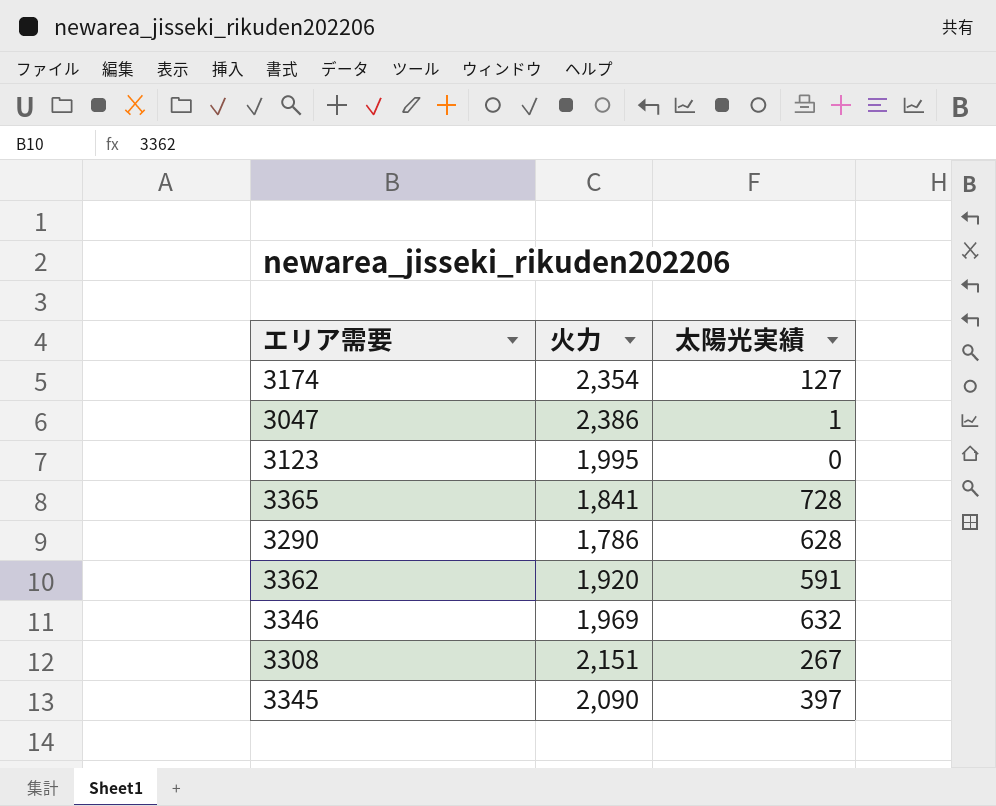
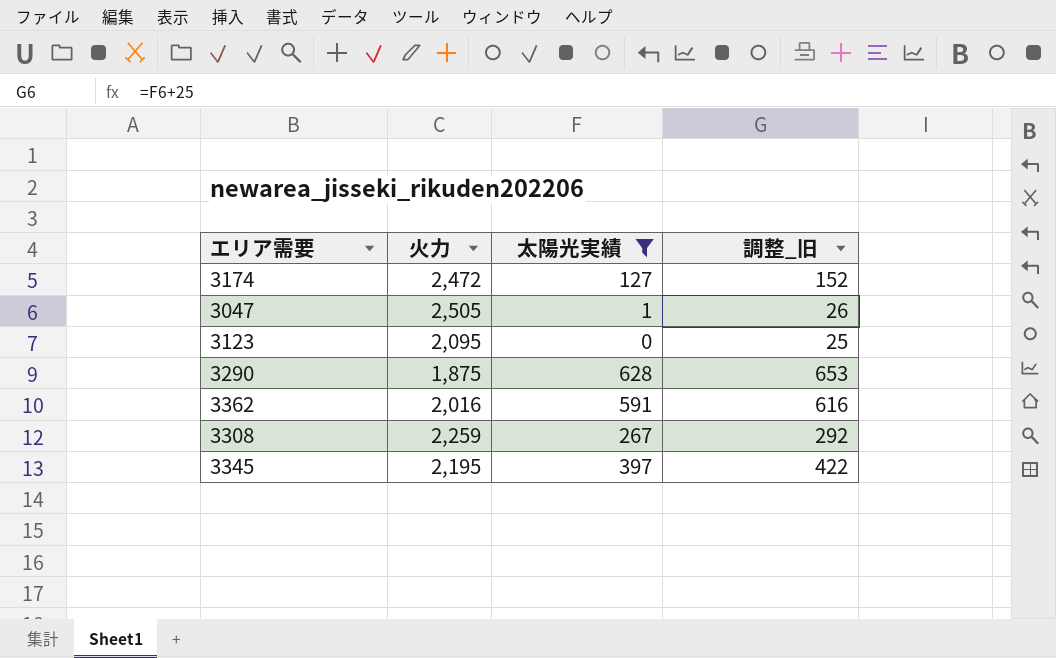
filter: none -> 太陽光実績 <= 628
column 調整_旧 | formula: none -> [太陽光実績] + 25
3174 | 火力: 2,354 -> 2,472
3047 | 火力: 2,386 -> 2,505
3123 | 火力: 1,995 -> 2,095
3290 | 火力: 1,786 -> 1,875
3362 | 火力: 1,920 -> 2,016
3308 | 火力: 2,151 -> 2,259
3345 | 火力: 2,090 -> 2,195

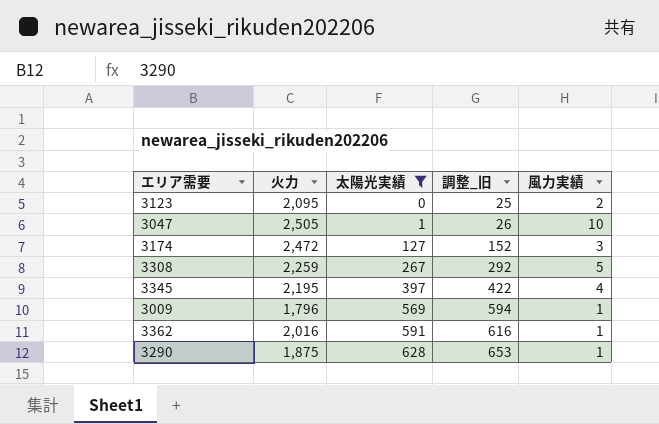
row order: none -> 太陽光実績 ascending
column 風力実績 | position: none -> 5
row 3009: none -> 1,796 | 569 | 594 | 1

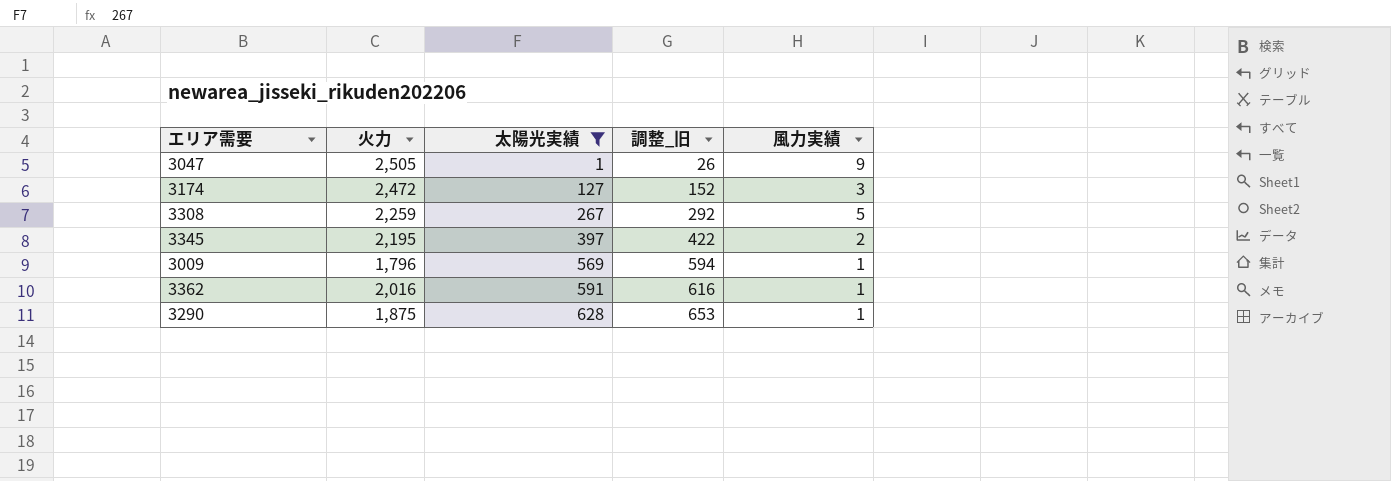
row 3123: 2,095 | 0 | 25 | 2 -> none
3047 | 風力実績: 10 -> 9
3345 | 風力実績: 4 -> 2

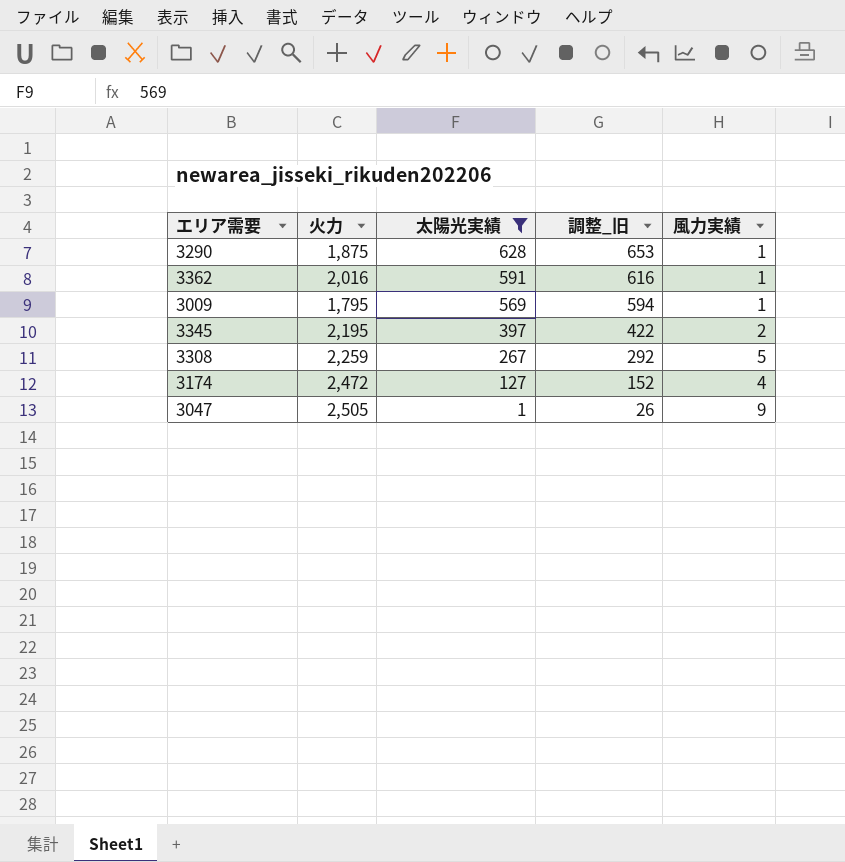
row order: 太陽光実績 ascending -> 太陽光実績 descending
3009 | 火力: 1,796 -> 1,795
3174 | 風力実績: 3 -> 4

